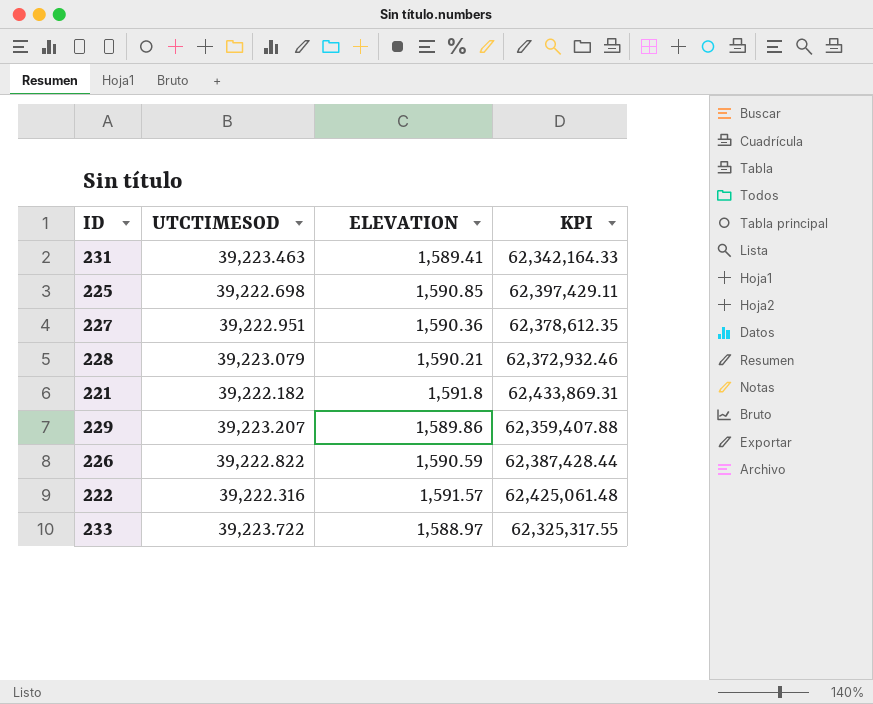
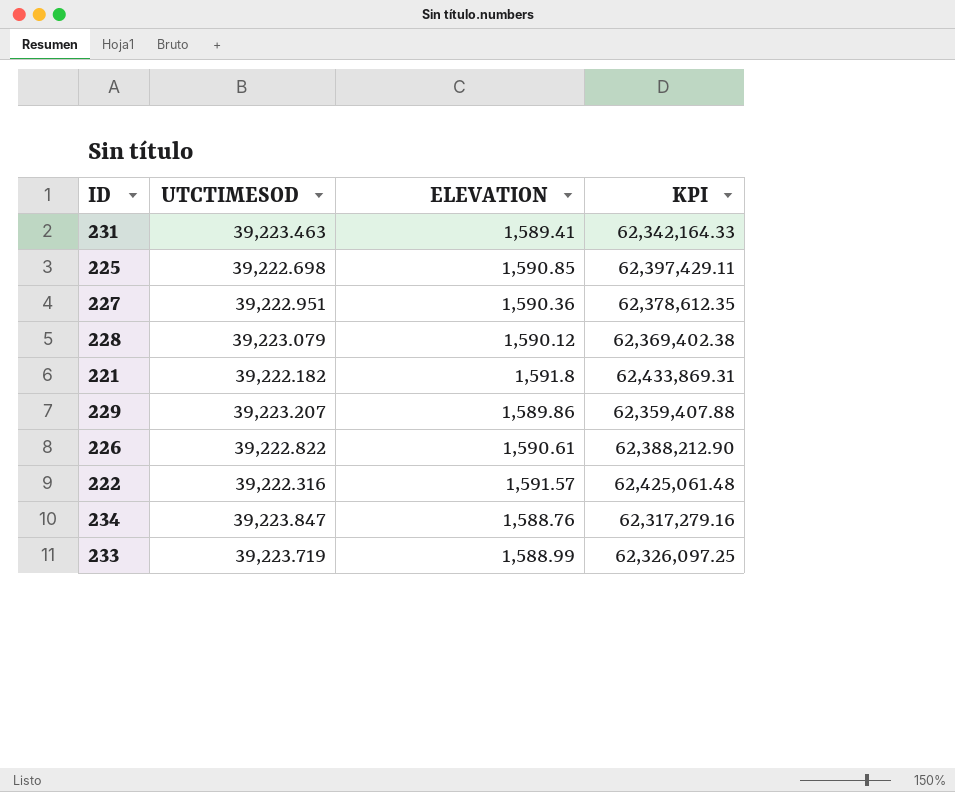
228 | ELEVATION: 1,590.21 -> 1,590.12
228 | KPI: 62,372,932.46 -> 62,369,402.38
226 | ELEVATION: 1,590.59 -> 1,590.61
226 | KPI: 62,387,428.44 -> 62,388,212.90
row 234: none -> 39,223.847 | 1,588.76 | 62,317,279.16
233 | UTCTIMESOD: 39,223.722 -> 39,223.719
233 | ELEVATION: 1,588.97 -> 1,588.99
233 | KPI: 62,325,317.55 -> 62,326,097.25

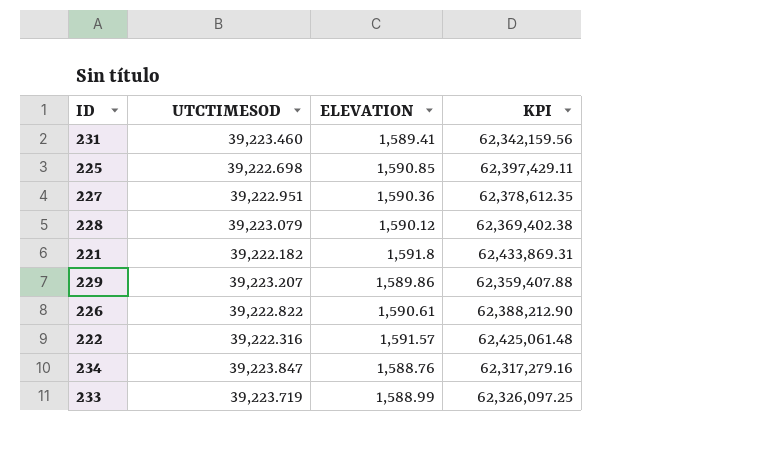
231 | UTCTIMESOD: 39,223.463 -> 39,223.460
231 | KPI: 62,342,164.33 -> 62,342,159.56

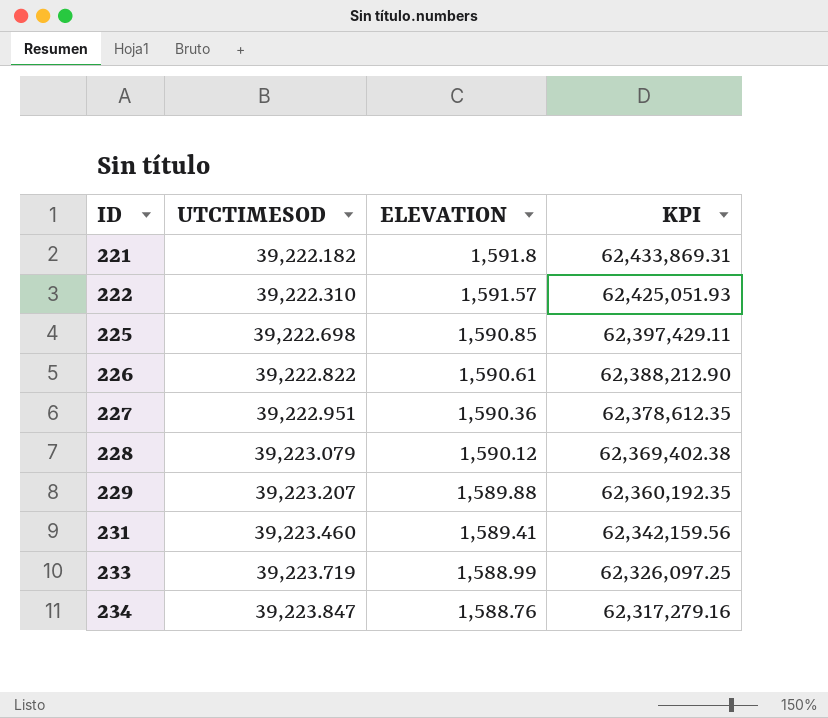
row order: none -> ID ascending
222 | UTCTIMESOD: 39,222.316 -> 39,222.310
222 | KPI: 62,425,061.48 -> 62,425,051.93
229 | ELEVATION: 1,589.86 -> 1,589.88
229 | KPI: 62,359,407.88 -> 62,360,192.35

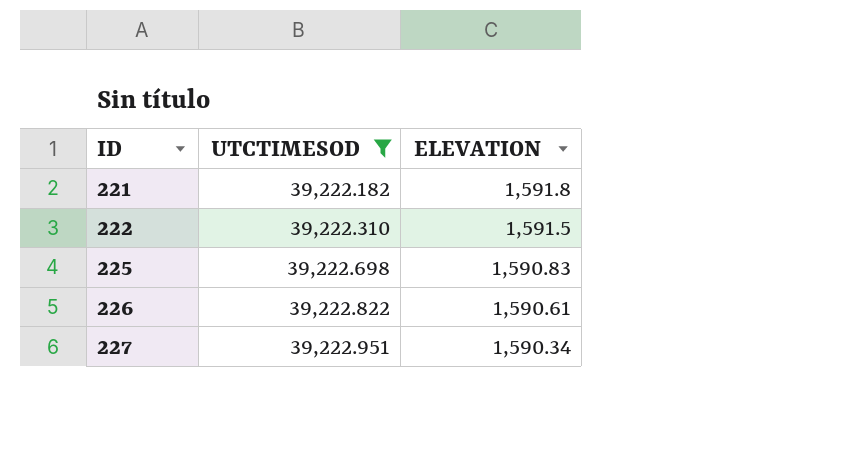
filter: none -> UTCTIMESOD <= 39,222.951
column KPI | formula: [UTCTIMESOD] * [ELEVATION] -> none
222 | ELEVATION: 1,591.57 -> 1,591.5
225 | ELEVATION: 1,590.85 -> 1,590.83
227 | ELEVATION: 1,590.36 -> 1,590.34

